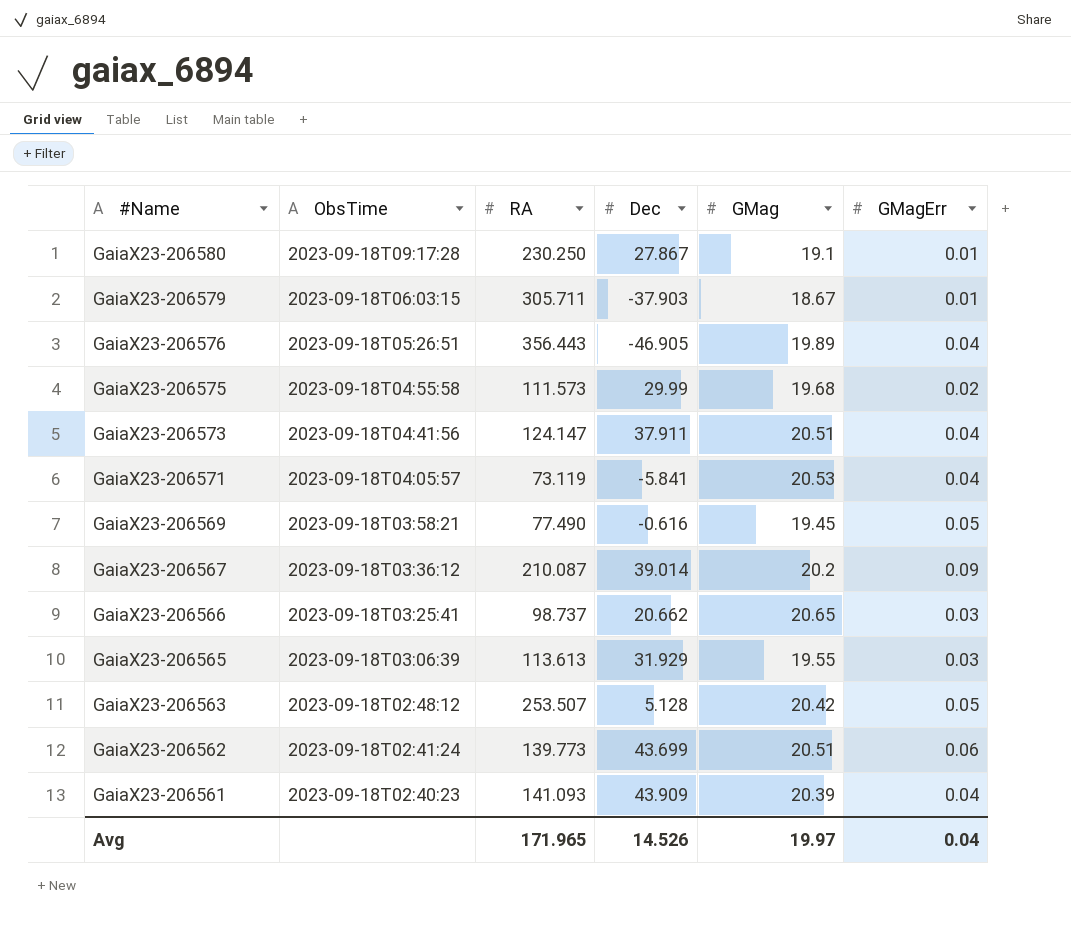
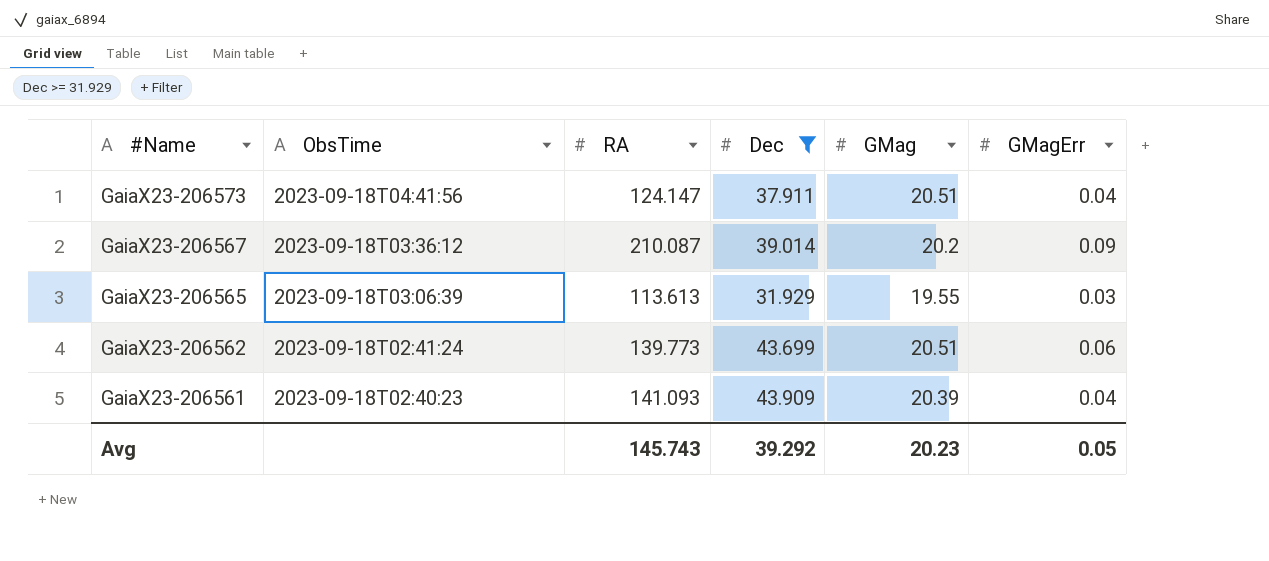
filter: none -> Dec >= 31.929
Avg | RA: 171.965 -> 145.743
Avg | Dec: 14.526 -> 39.292
Avg | GMag: 19.97 -> 20.23
Avg | GMagErr: 0.04 -> 0.05

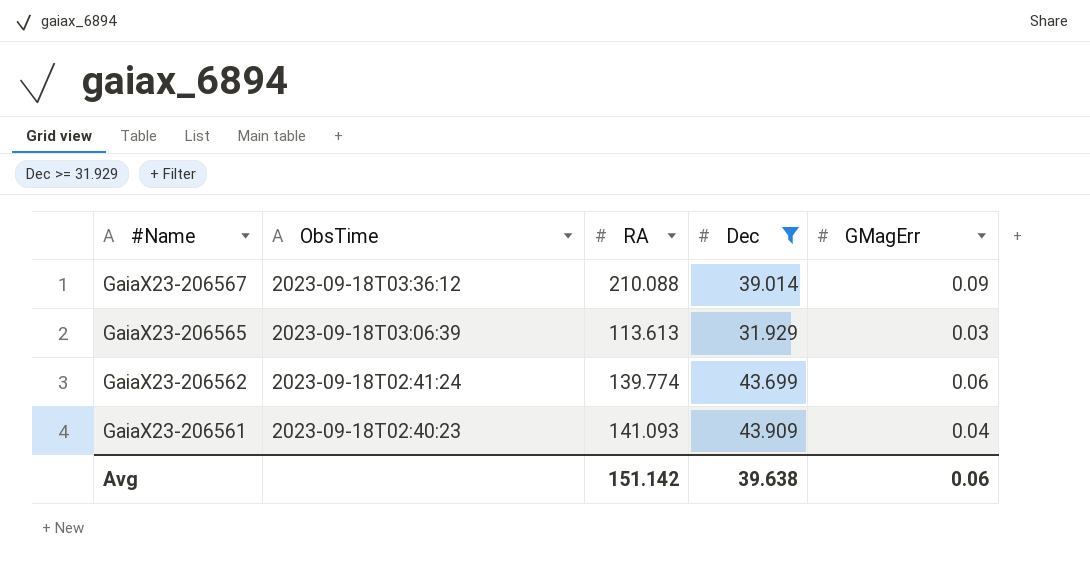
column GMag | position: 5 -> none
row GaiaX23-206573: 2023-09-18T04:41:56 | 124.147 | 37.911 | 20.51 | 0.04 -> none
GaiaX23-206567 | RA: 210.087 -> 210.088
GaiaX23-206562 | RA: 139.773 -> 139.774
Avg | RA: 145.743 -> 151.142
Avg | Dec: 39.292 -> 39.638
Avg | GMagErr: 0.05 -> 0.06

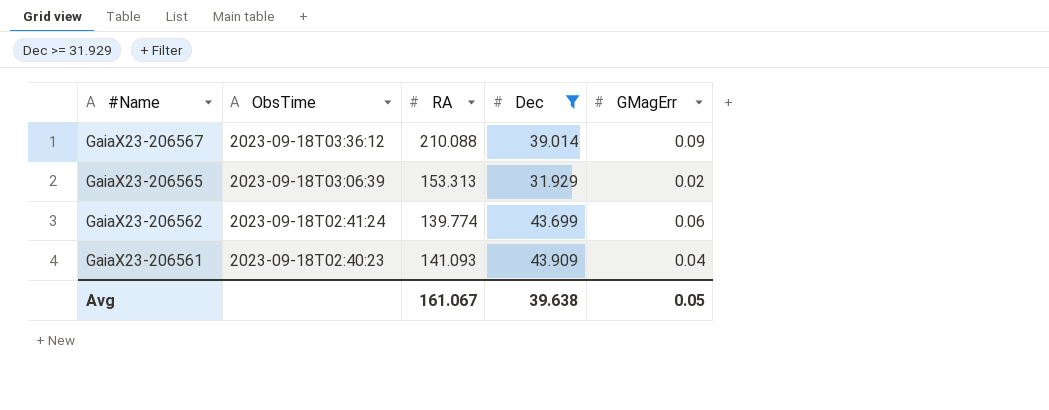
GaiaX23-206565 | RA: 113.613 -> 153.313
GaiaX23-206565 | GMagErr: 0.03 -> 0.02
Avg | RA: 151.142 -> 161.067
Avg | GMagErr: 0.06 -> 0.05

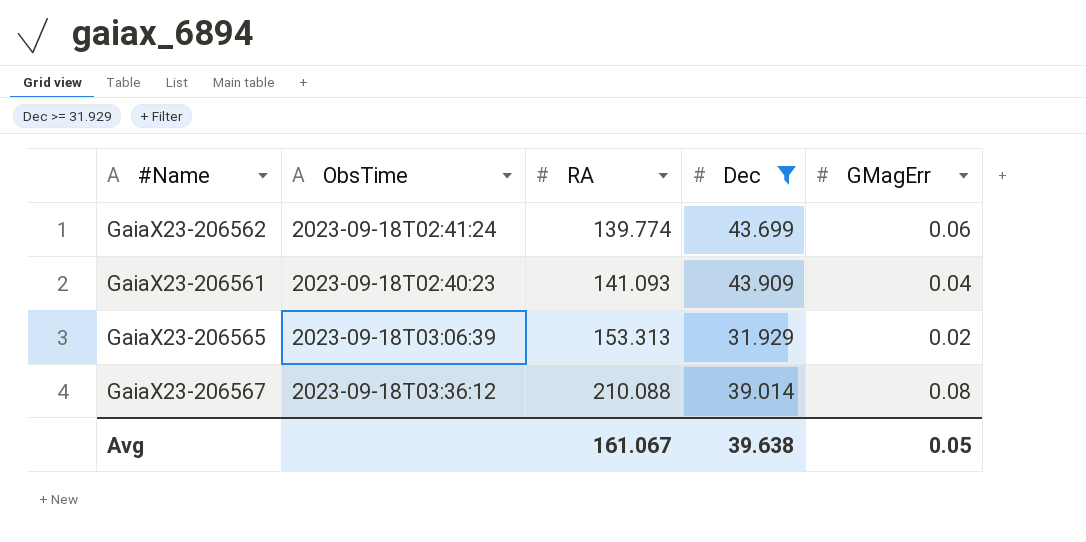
row order: #Name descending -> RA ascending
GaiaX23-206567 | GMagErr: 0.09 -> 0.08

